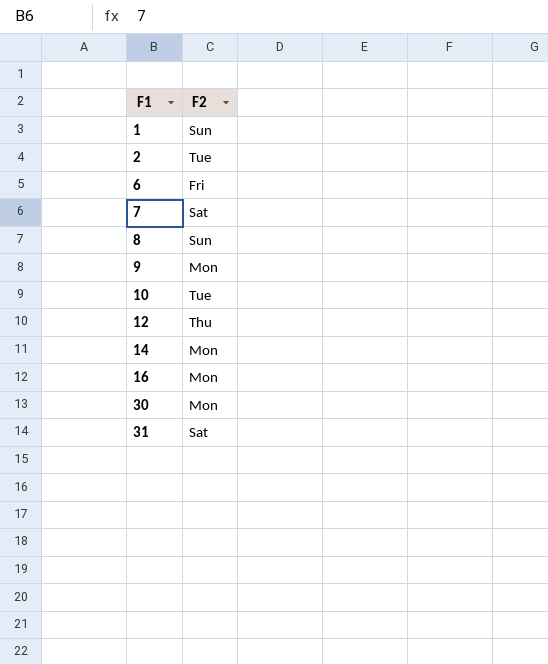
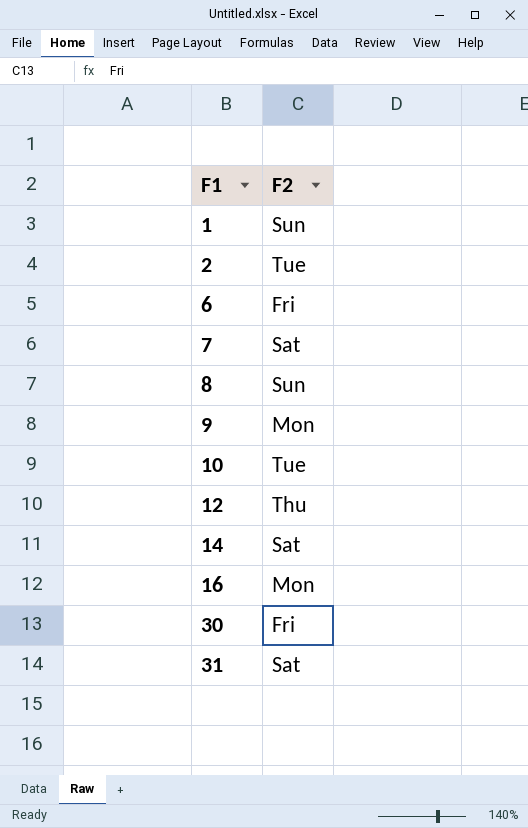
14 | F2: Mon -> Sat
30 | F2: Mon -> Fri

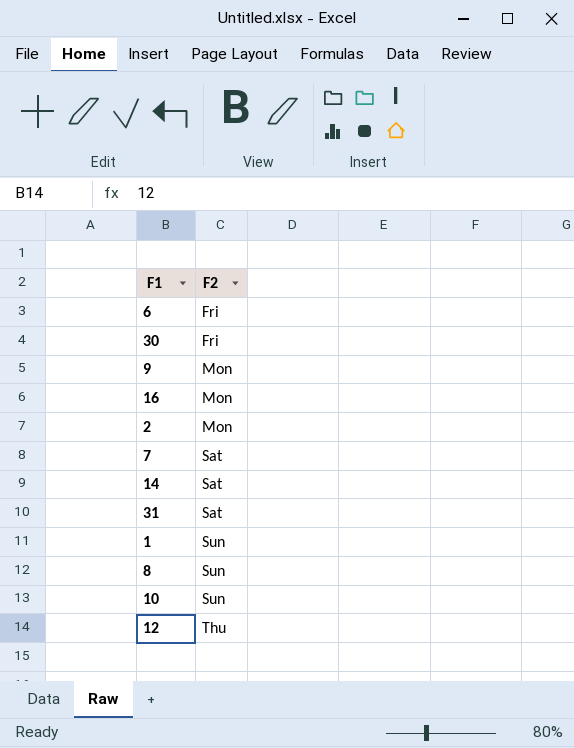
row order: F1 ascending -> F2 ascending
2 | F2: Tue -> Mon
10 | F2: Tue -> Sun

